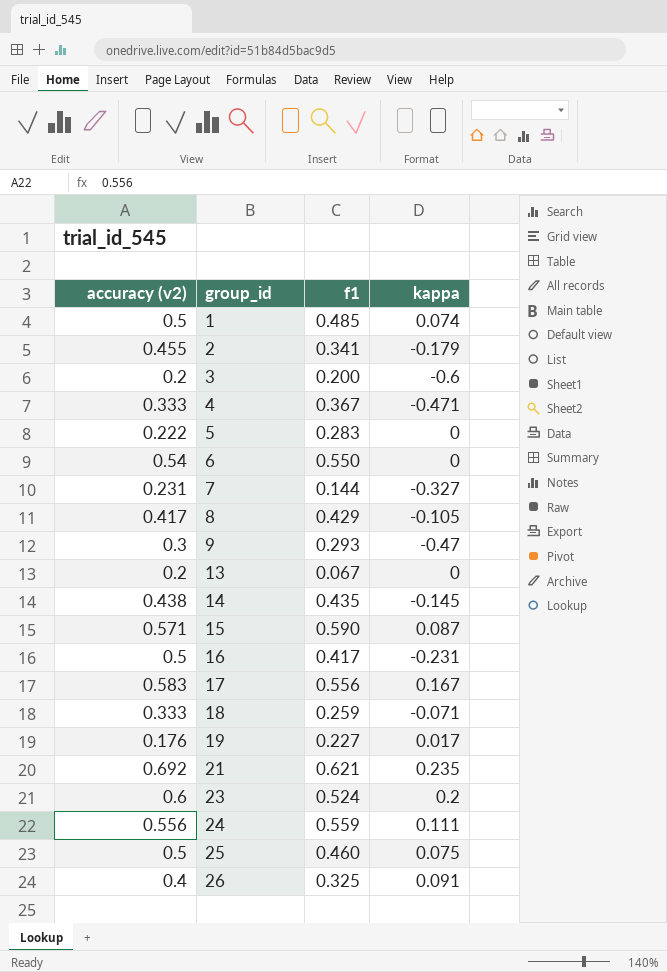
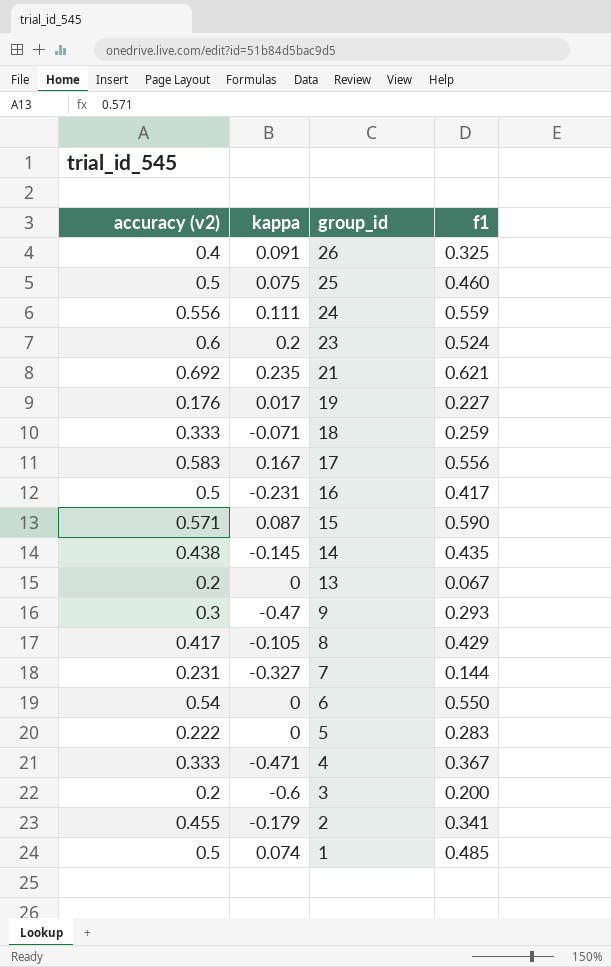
row order: group_id ascending -> group_id descending
column kappa | position: 4 -> 2

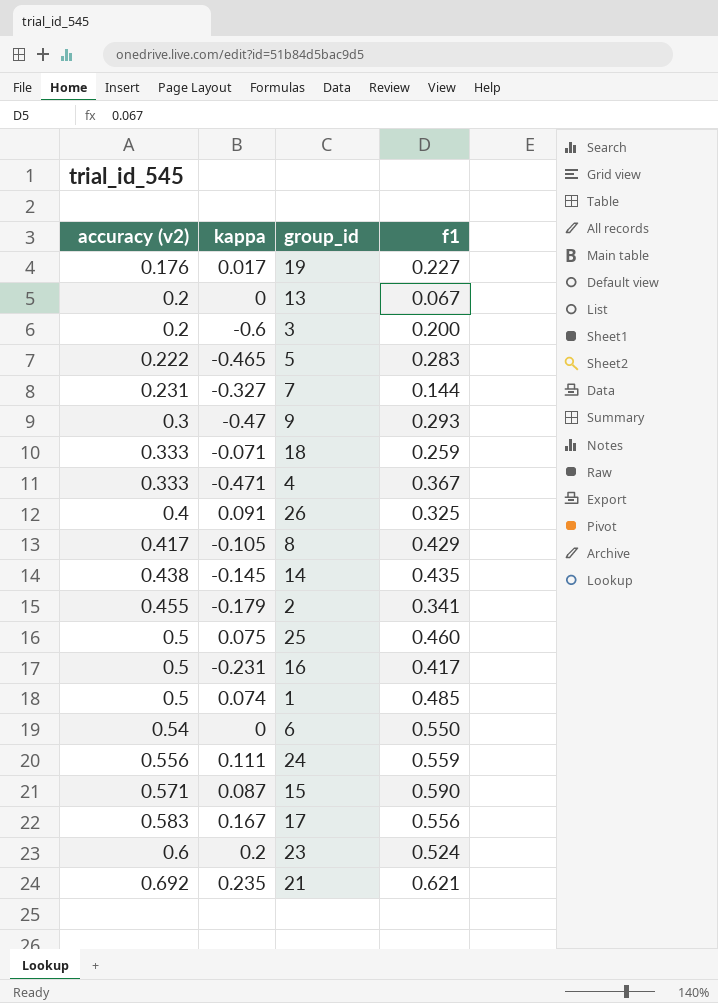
row order: group_id descending -> accuracy (v2) ascending
5 | kappa: 0 -> -0.465

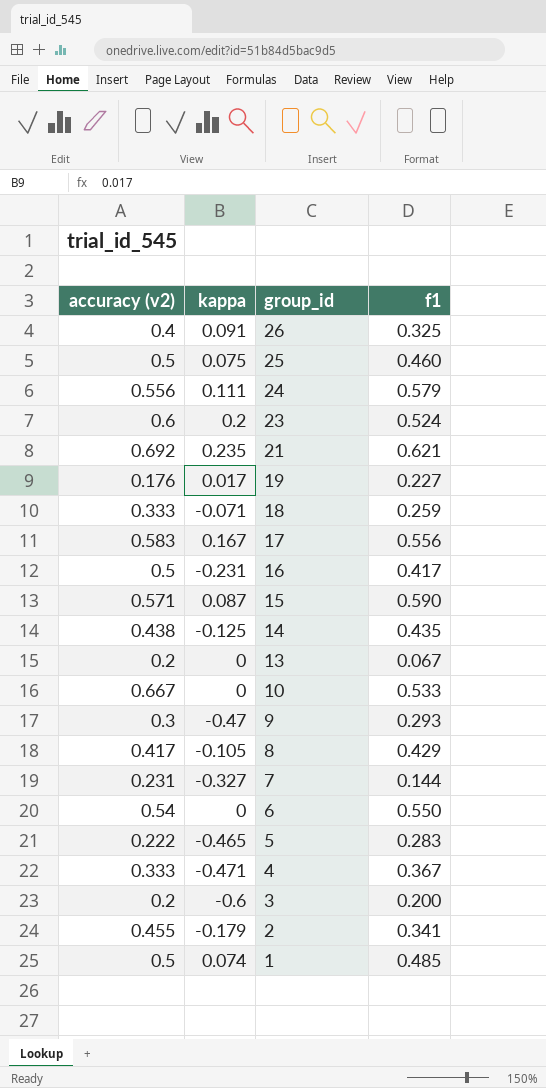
row order: accuracy (v2) ascending -> group_id descending
24 | f1: 0.559 -> 0.579
14 | kappa: -0.145 -> -0.125
row 10: none -> 0.667 | 0 | 0.533

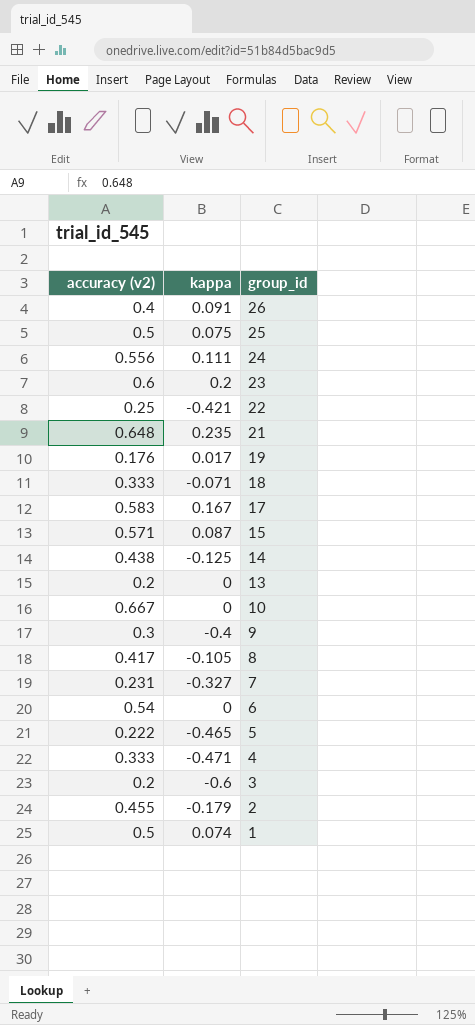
column f1 | position: 4 -> none
row 16: 0.5 | -0.231 | 0.417 -> none
row 22: none -> 0.25 | -0.421
21 | accuracy (v2): 0.692 -> 0.648
9 | kappa: -0.47 -> -0.4

